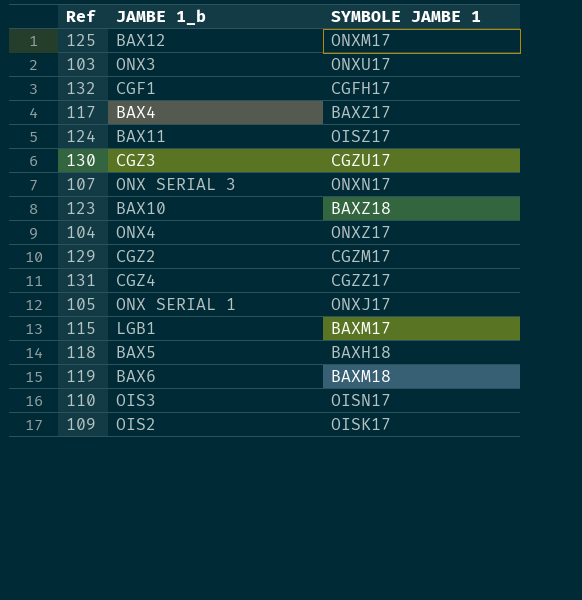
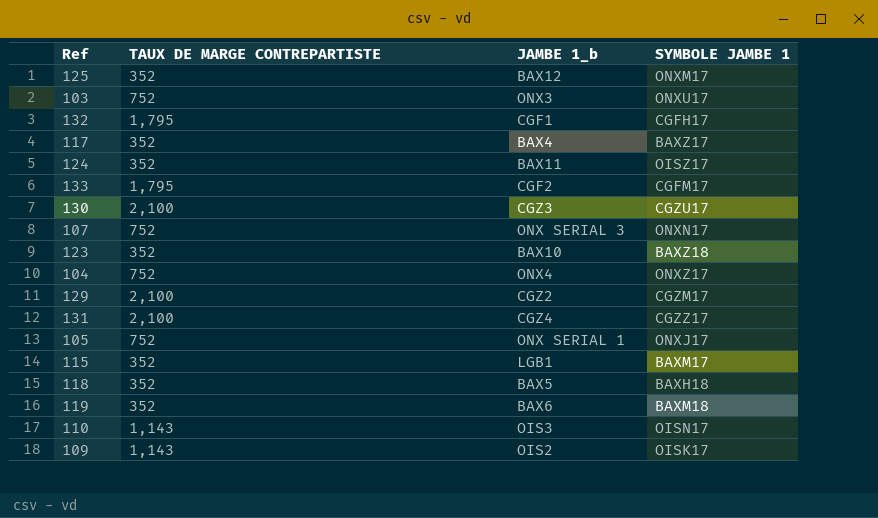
column TAUX DE MARGE CONTREPARTISTE | position: none -> 2
row 133: none -> 1,795 | CGF2 | CGFM17

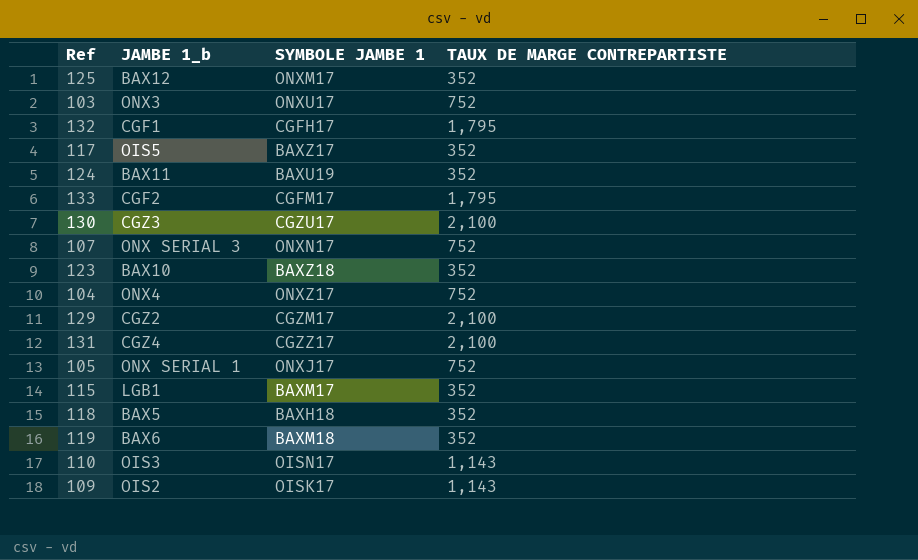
column TAUX DE MARGE CONTREPARTISTE | position: 2 -> 4
117 | JAMBE 1_b: BAX4 -> OIS5
124 | SYMBOLE JAMBE 1: OISZ17 -> BAXU19

